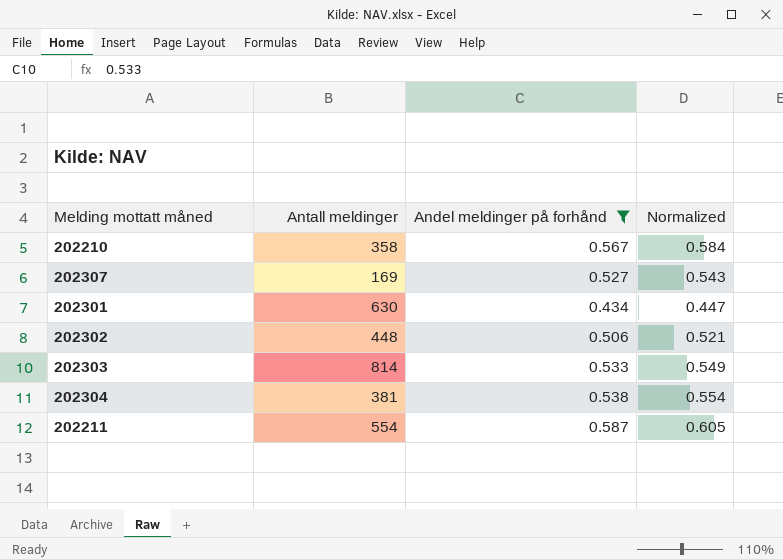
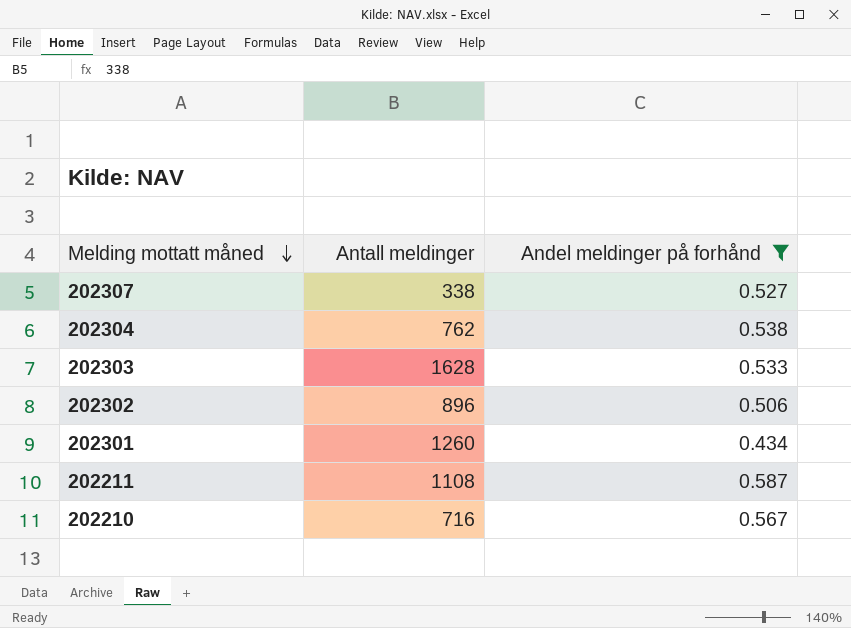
row order: none -> Melding mottatt måned descending
column Normalized | formula: [Andel meldinger på forhånd] * 1.03 -> none
202307 | Antall meldinger: 169 -> 338
202304 | Antall meldinger: 381 -> 762
202303 | Antall meldinger: 814 -> 1628
202302 | Antall meldinger: 448 -> 896
202301 | Antall meldinger: 630 -> 1260
202211 | Antall meldinger: 554 -> 1108
202210 | Antall meldinger: 358 -> 716

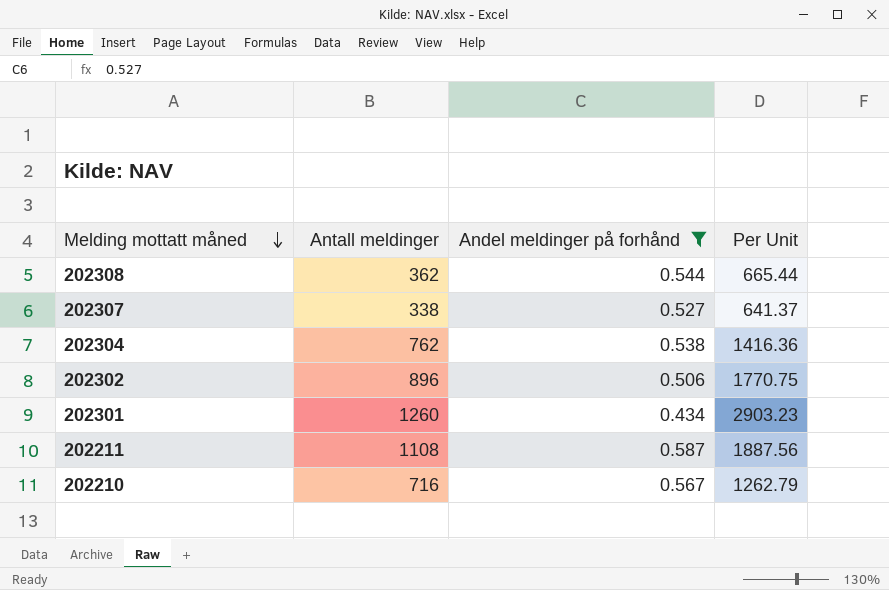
column Per Unit | formula: none -> [Antall meldinger] / [Andel meldinger på forhånd]
row 202303: 1628 | 0.533 -> none
row 202308: none -> 362 | 0.544 | 665.44

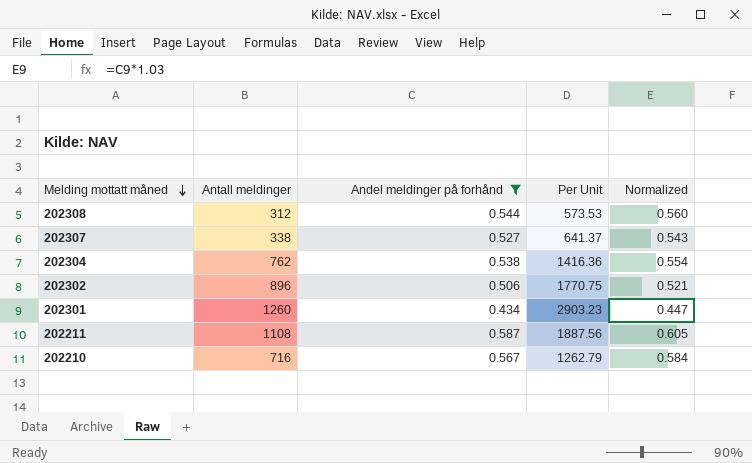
column Normalized | formula: none -> [Andel meldinger på forhånd] * 1.03
202308 | Antall meldinger: 362 -> 312
202308 | Per Unit: 665.44 -> 573.53

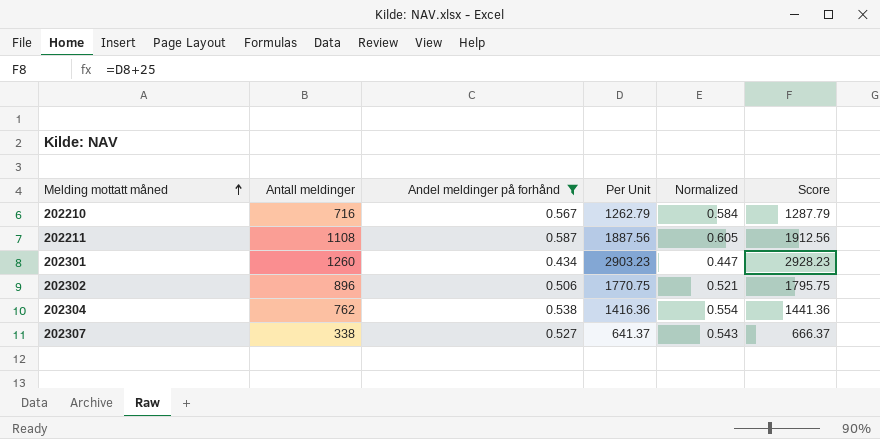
row order: Melding mottatt måned descending -> Melding mottatt måned ascending
column Score | formula: none -> [Per Unit] + 25
row 202308: 312 | 0.544 | 573.53 | 0.560 -> none

